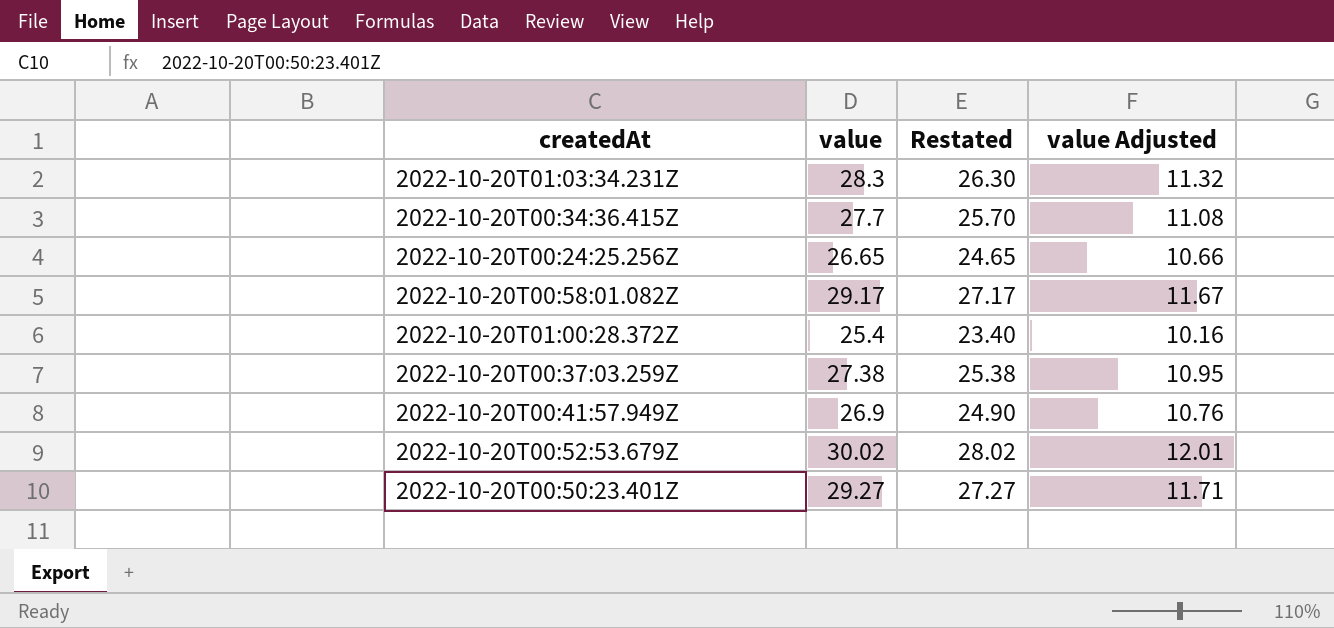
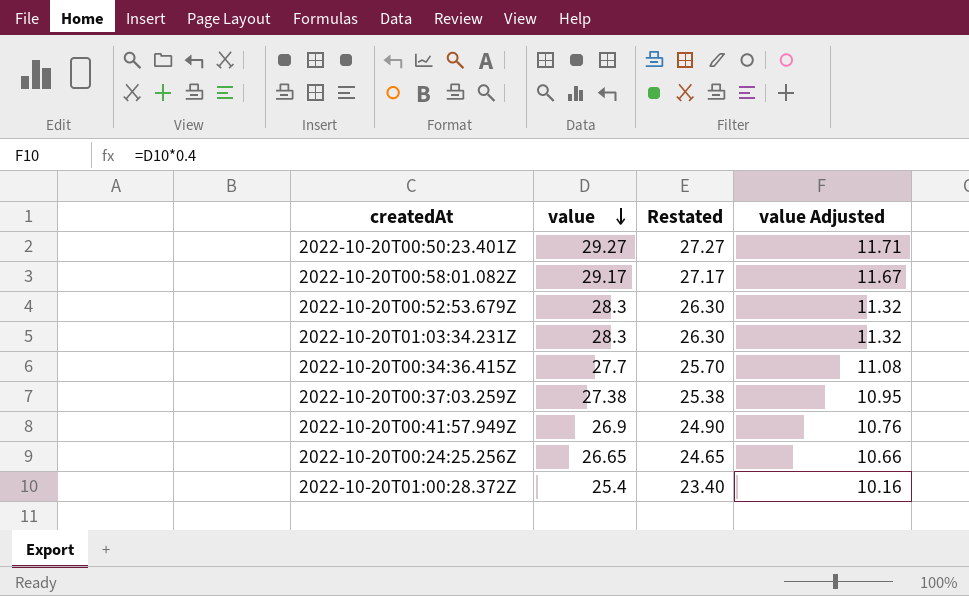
row order: none -> value descending
2022-10-20T00:52:53.679Z | value: 30.02 -> 28.3
2022-10-20T00:52:53.679Z | Restated: 28.02 -> 26.30
2022-10-20T00:52:53.679Z | value Adjusted: 12.01 -> 11.32

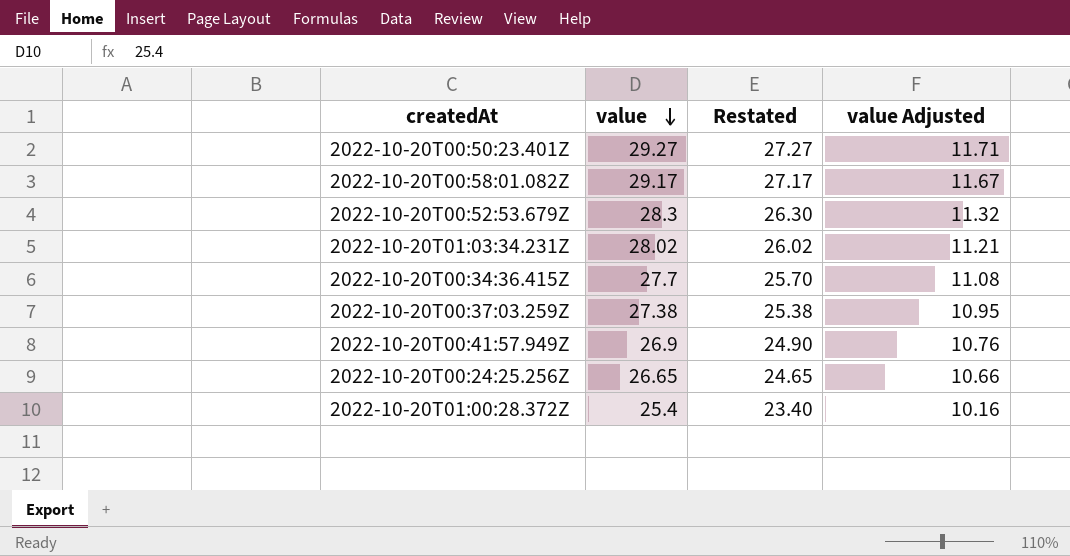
2022-10-20T01:03:34.231Z | value: 28.3 -> 28.02
2022-10-20T01:03:34.231Z | Restated: 26.30 -> 26.02
2022-10-20T01:03:34.231Z | value Adjusted: 11.32 -> 11.21

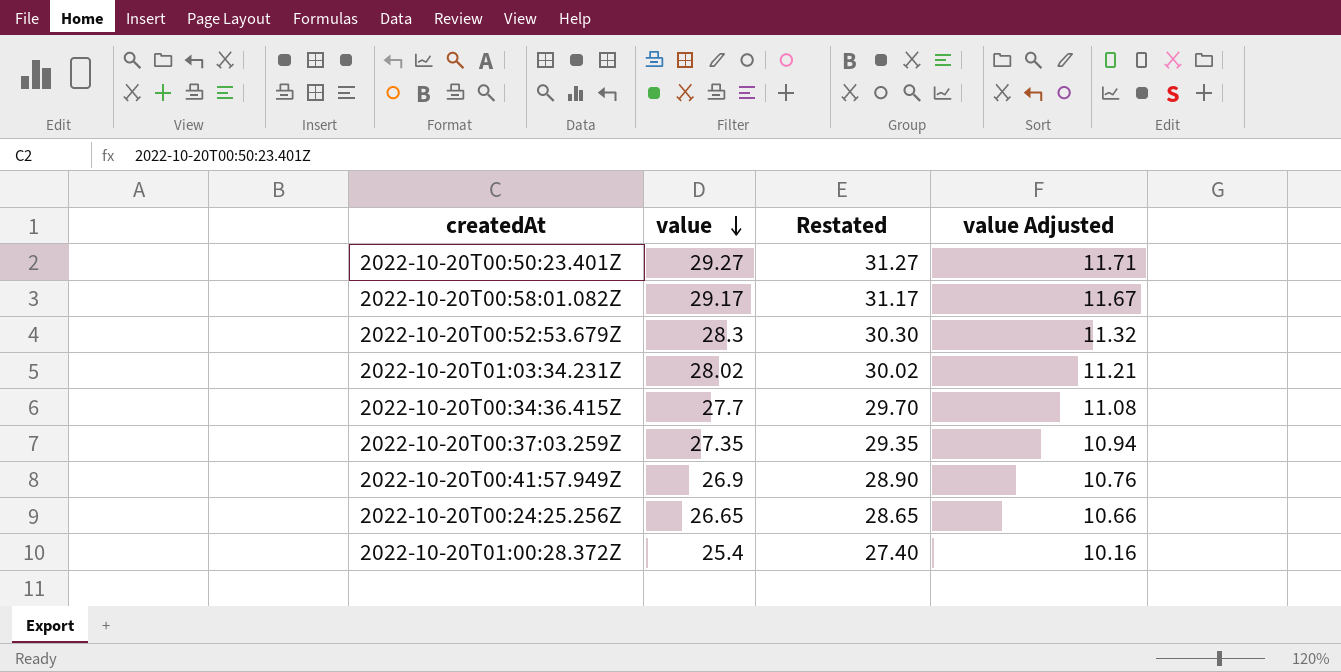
column Restated | formula: [value] - 2 -> [value] + 2
2022-10-20T00:37:03.259Z | value: 27.38 -> 27.35
2022-10-20T00:37:03.259Z | value Adjusted: 10.95 -> 10.94

